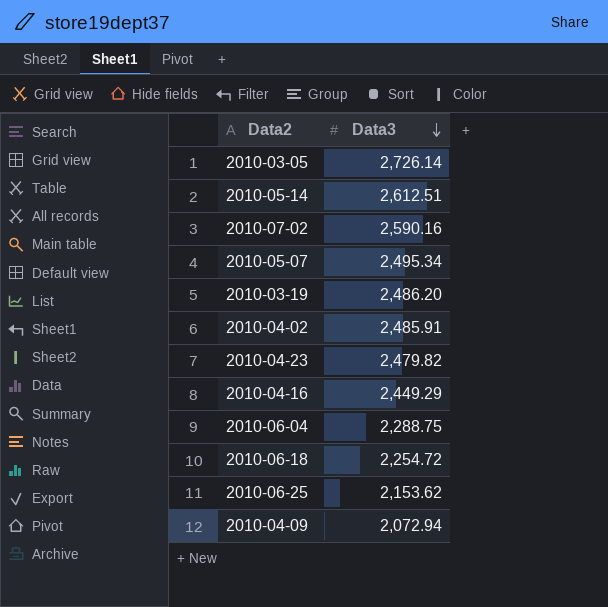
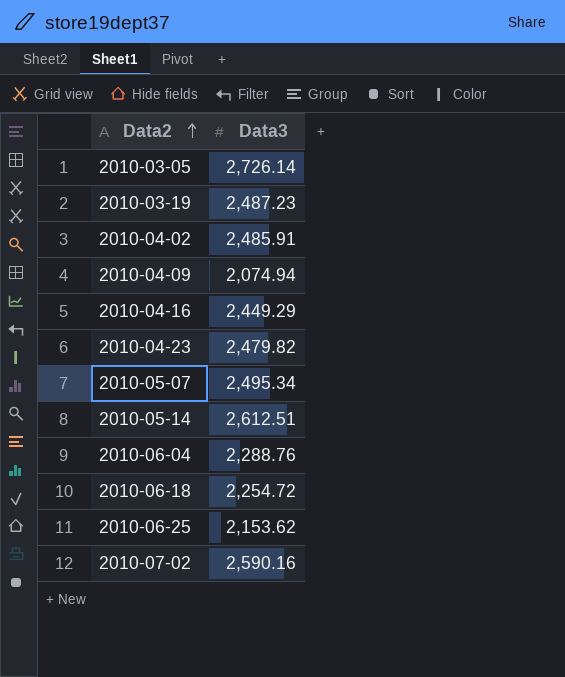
row order: Data3 descending -> Data2 ascending
2010-03-19 | Data3: 2,486.20 -> 2,487.23
2010-04-09 | Data3: 2,072.94 -> 2,074.94
2010-06-04 | Data3: 2,288.75 -> 2,288.76

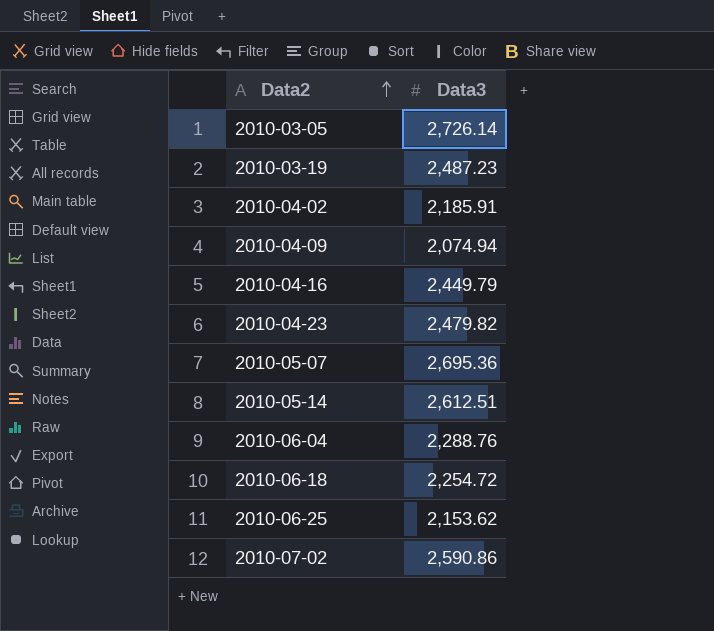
2010-04-02 | Data3: 2,485.91 -> 2,185.91
2010-04-16 | Data3: 2,449.29 -> 2,449.79
2010-05-07 | Data3: 2,495.34 -> 2,695.36
2010-07-02 | Data3: 2,590.16 -> 2,590.86

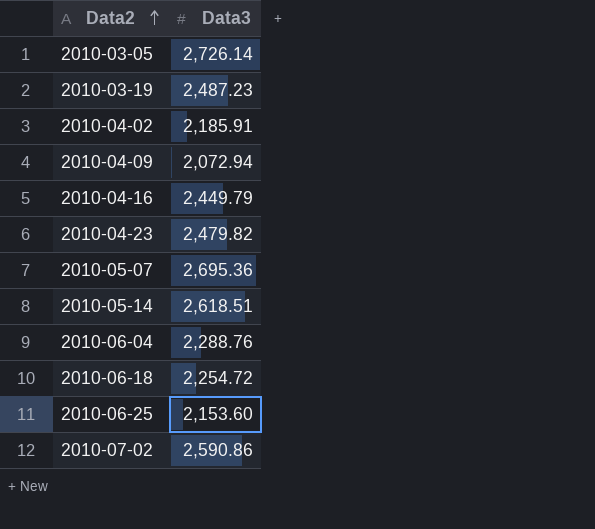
2010-04-09 | Data3: 2,074.94 -> 2,072.94
2010-05-14 | Data3: 2,612.51 -> 2,618.51
2010-06-25 | Data3: 2,153.62 -> 2,153.60

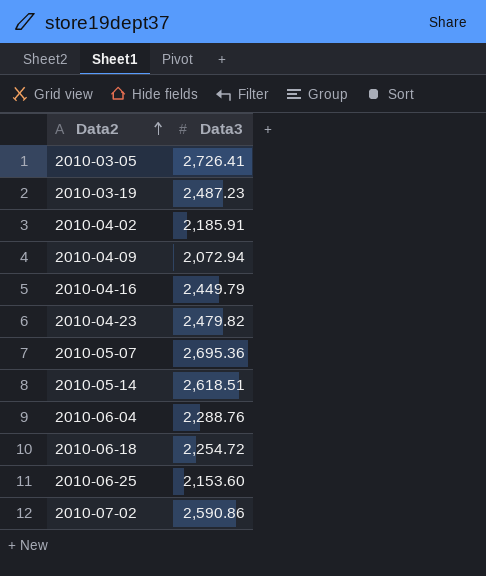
2010-03-05 | Data3: 2,726.14 -> 2,726.41

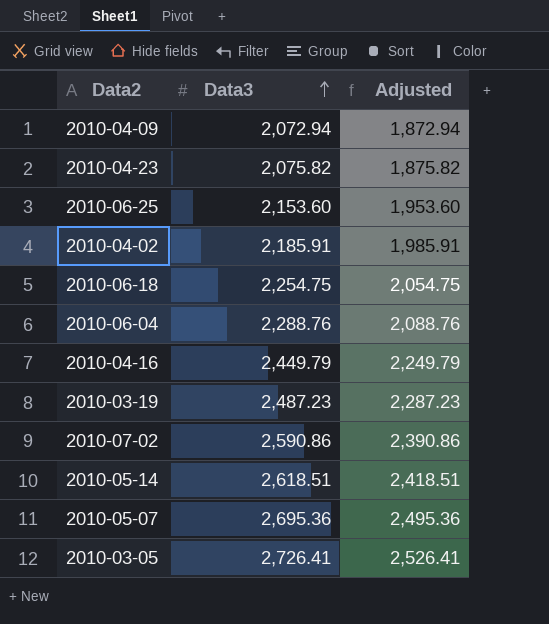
row order: Data2 ascending -> Data3 ascending
column Adjusted | formula: none -> [Data3] - 200
2010-04-23 | Data3: 2,479.82 -> 2,075.82
2010-06-18 | Data3: 2,254.72 -> 2,254.75

